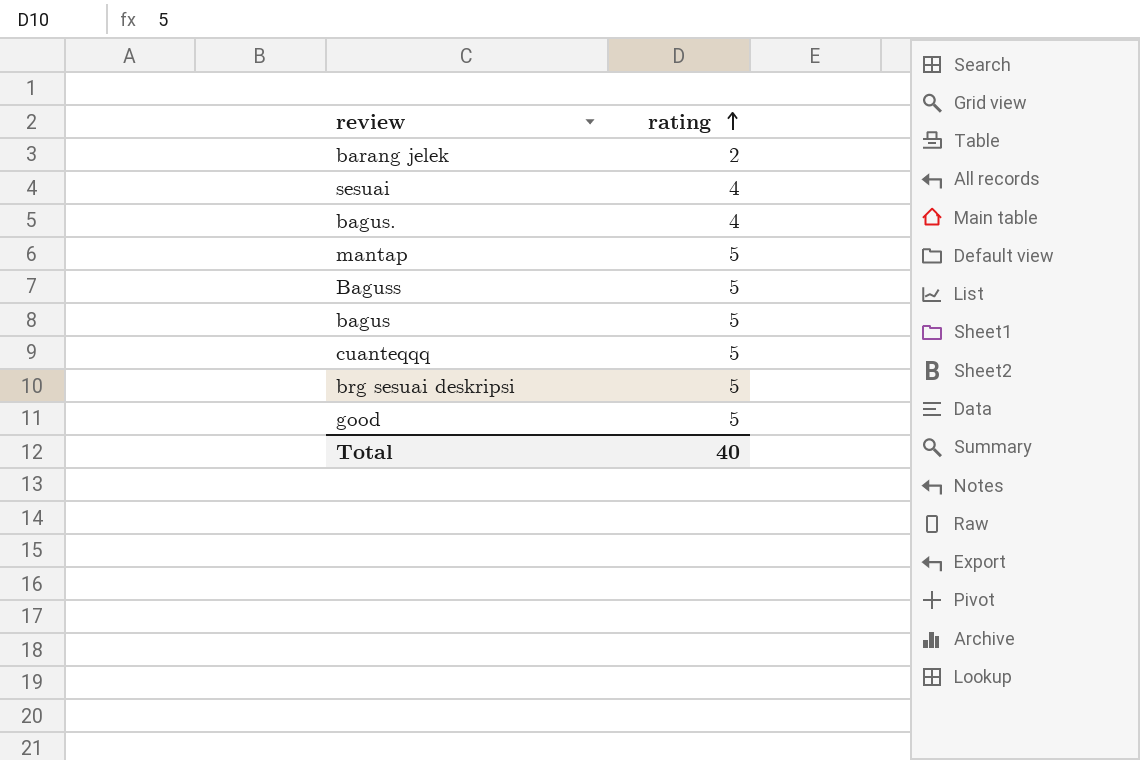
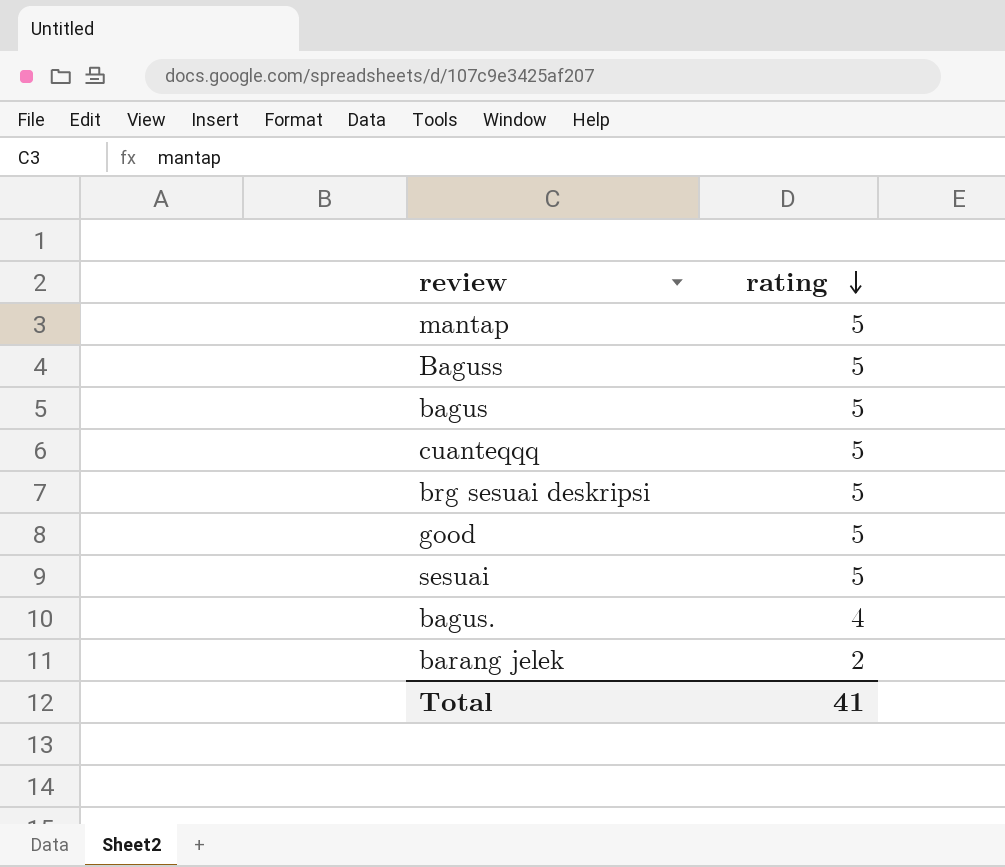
row order: rating ascending -> rating descending
sesuai | rating: 4 -> 5
Total | rating: 40 -> 41

